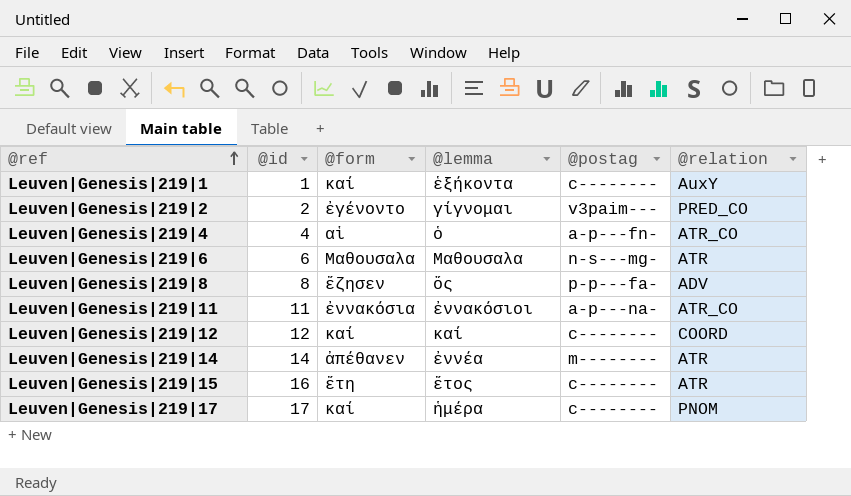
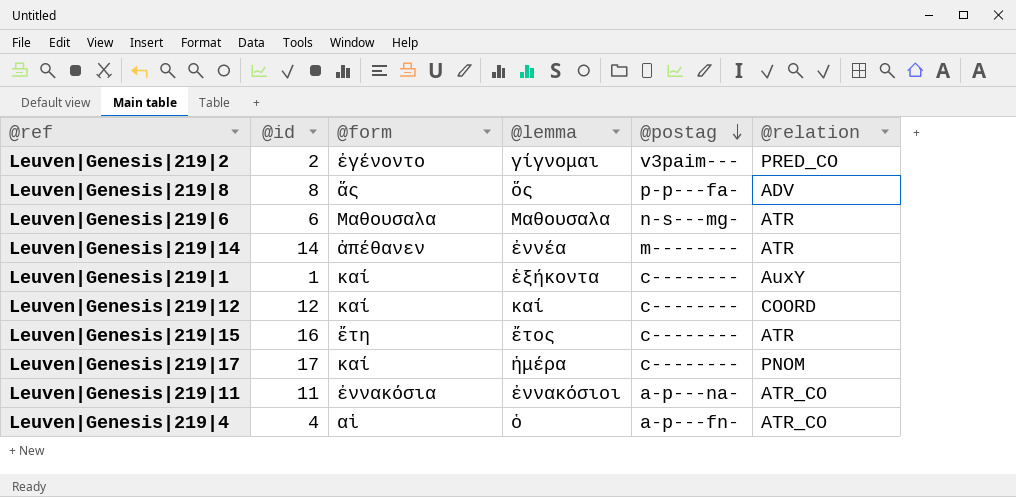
row order: @ref ascending -> @postag descending
Leuven|Genesis|219|8 | @form: ἔζησεν -> ἅς

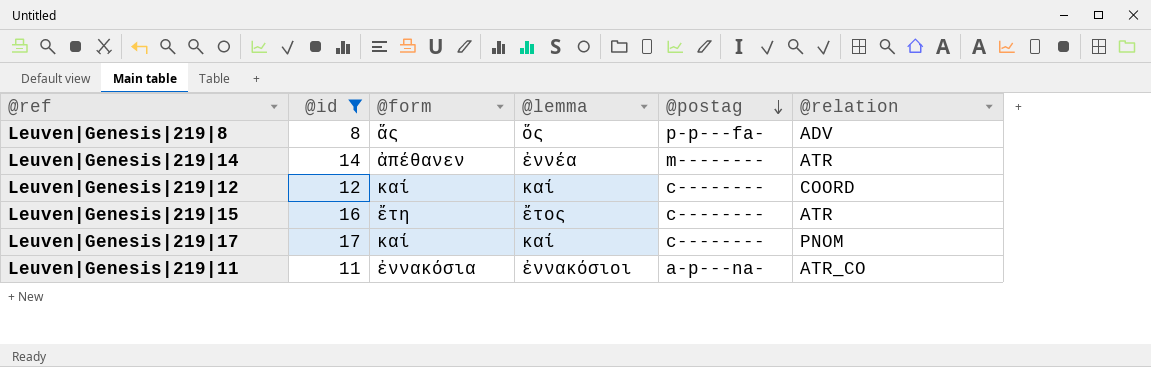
filter: none -> @id >= 8
Leuven|Genesis|219|17 | @lemma: ἡμέρα -> καί

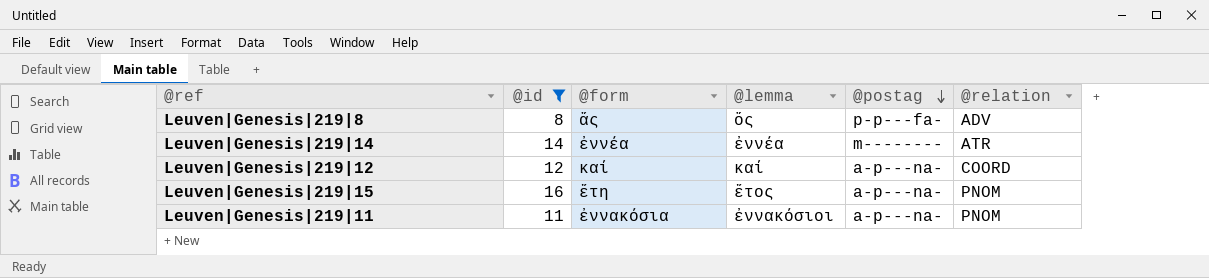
row Leuven|Genesis|219|17: 17 | καί | καί | c-------- | PNOM -> none
Leuven|Genesis|219|14 | @form: ἀπέθανεν -> ἐννέα
Leuven|Genesis|219|12 | @postag: c-------- -> a-p---na-
Leuven|Genesis|219|15 | @postag: c-------- -> a-p---na-
Leuven|Genesis|219|15 | @relation: ATR -> PNOM
Leuven|Genesis|219|11 | @relation: ATR_CO -> PNOM

